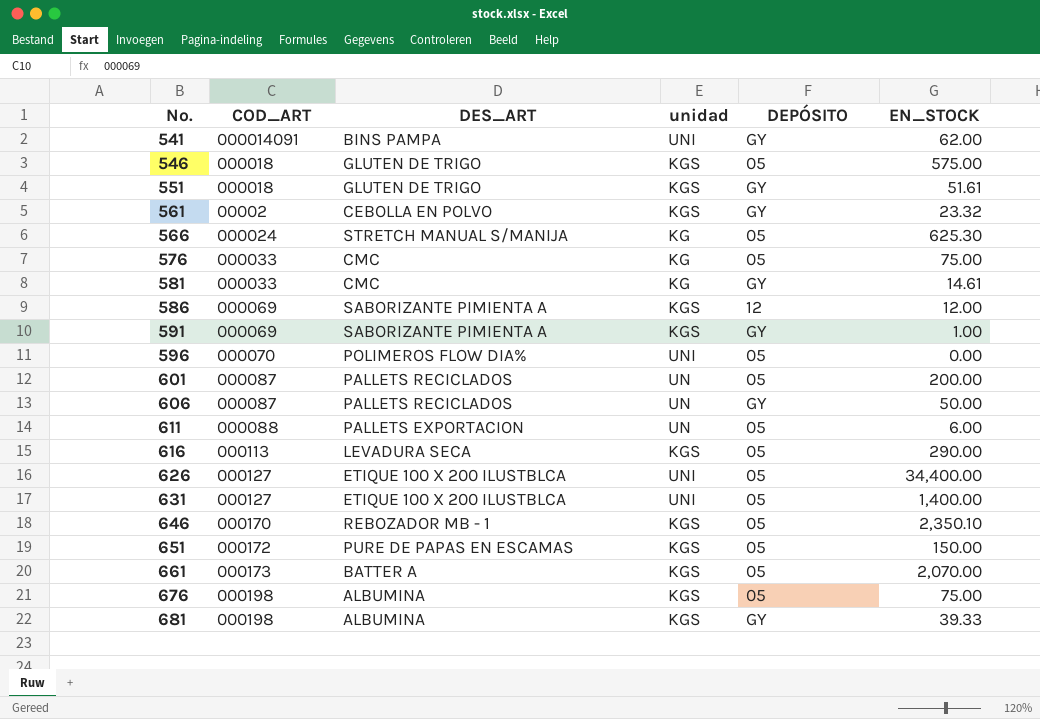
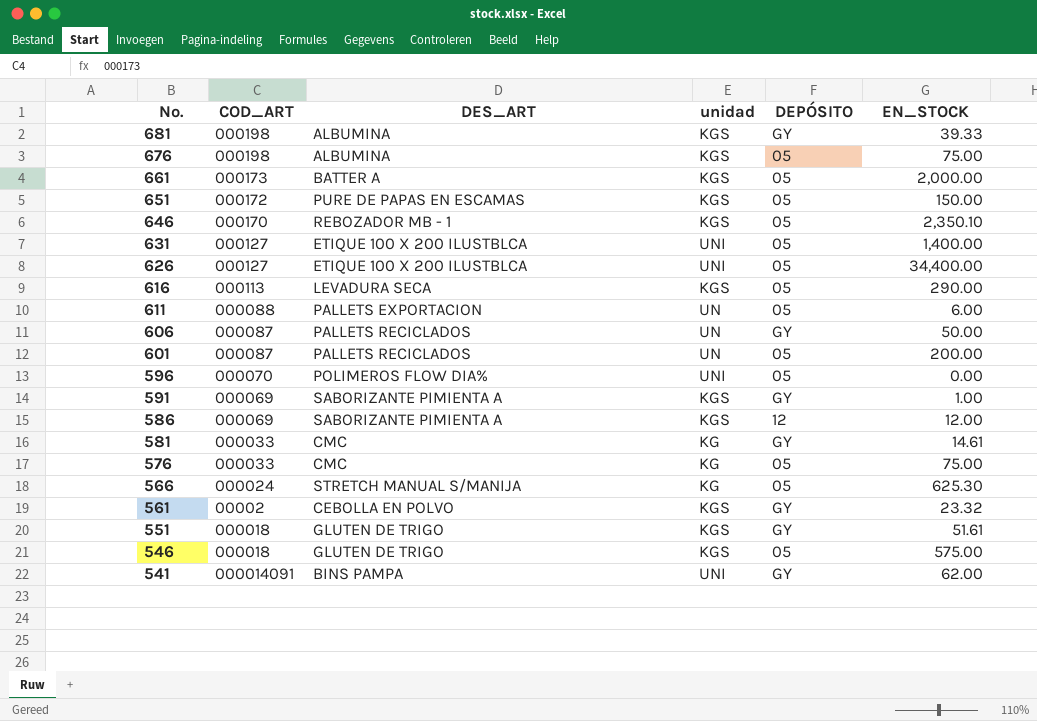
row order: No. ascending -> No. descending
661 | EN_STOCK: 2,070.00 -> 2,000.00

